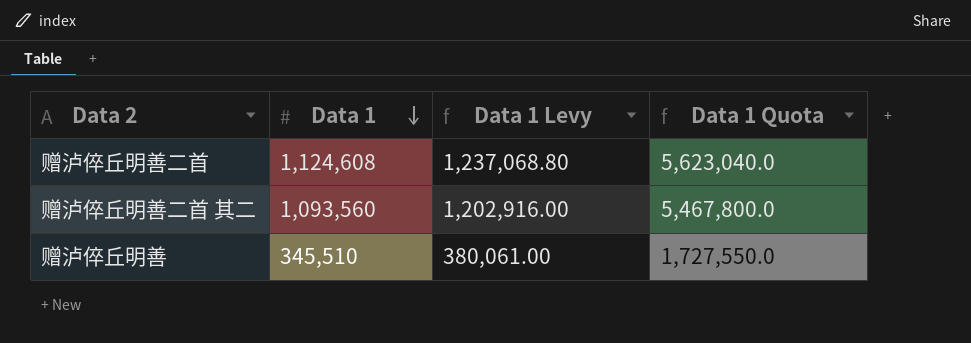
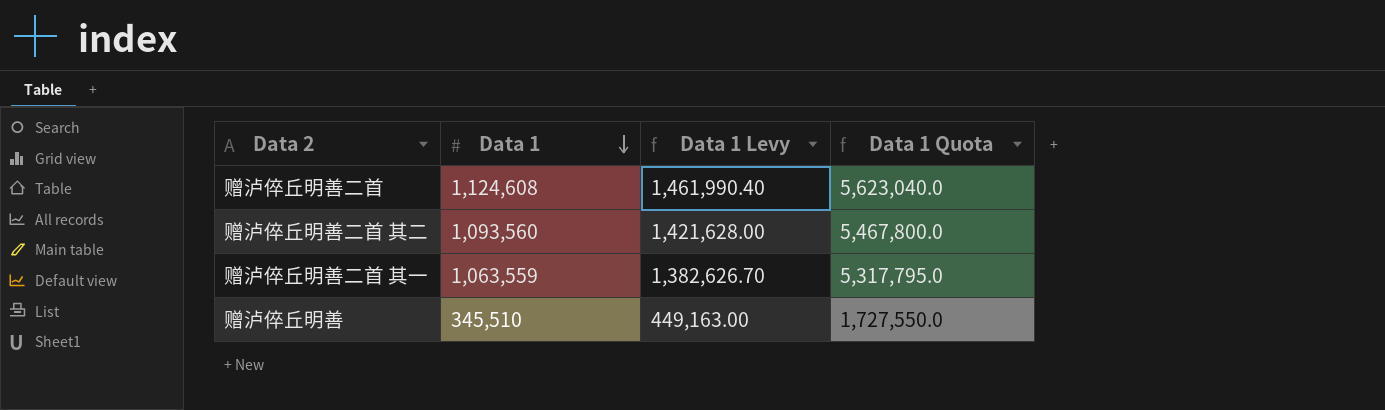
column Data 1 Levy | formula: [Data 1] * 1.1 -> [Data 1] * 1.3
row 赠泸倅丘明善二首 其一: none -> 1,063,559 | 1,382,626.70 | 5,317,795.0

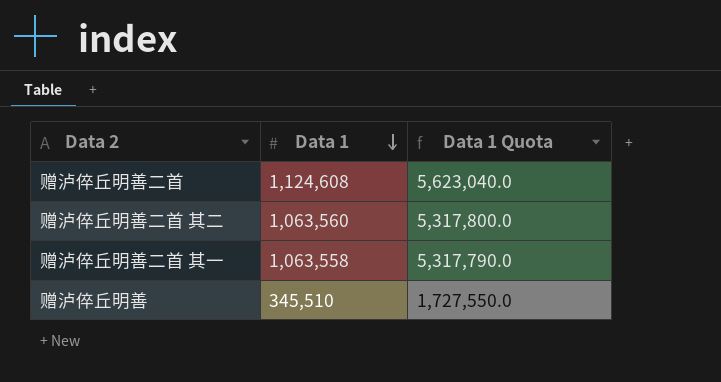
column Data 1 Levy | formula: [Data 1] * 1.3 -> none
赠泸倅丘明善二首 其二 | Data 1: 1,093,560 -> 1,063,560
赠泸倅丘明善二首 其二 | Data 1 Quota: 5,467,800.0 -> 5,317,800.0
赠泸倅丘明善二首 其一 | Data 1: 1,063,559 -> 1,063,558
赠泸倅丘明善二首 其一 | Data 1 Quota: 5,317,795.0 -> 5,317,790.0

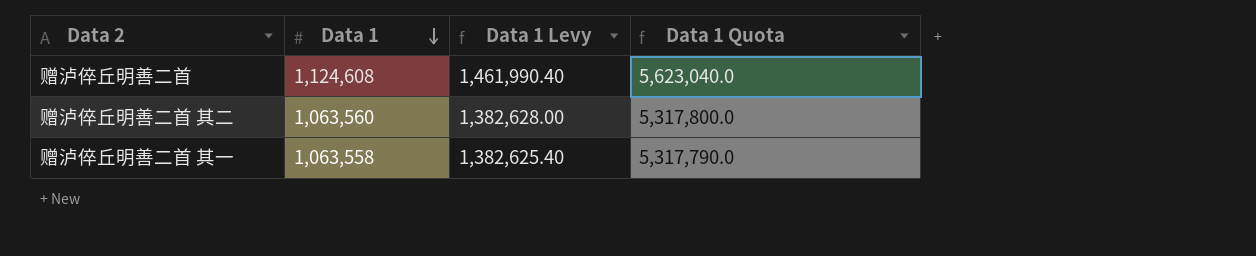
column Data 1 Levy | formula: none -> [Data 1] * 1.3
row 赠泸倅丘明善: 345,510 | 1,727,550.0 -> none

